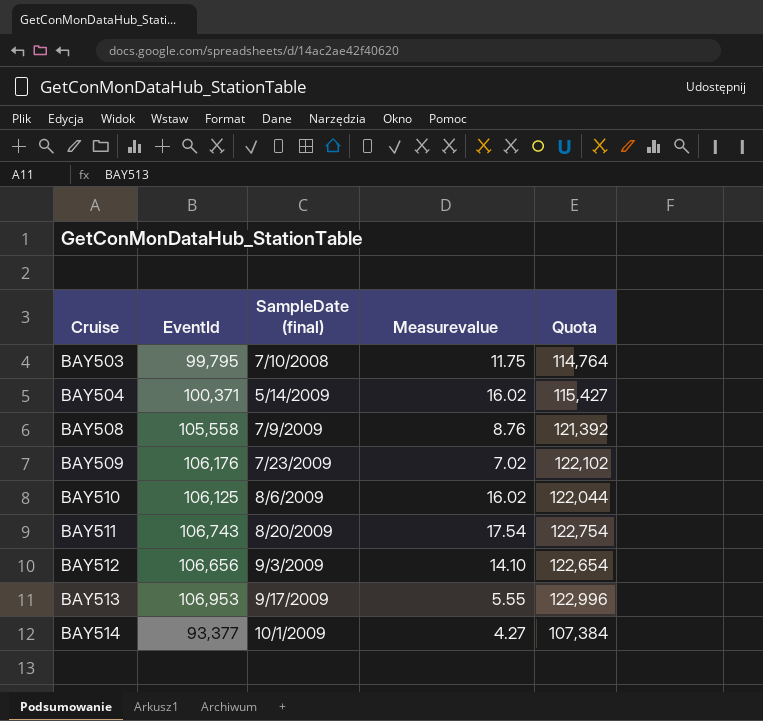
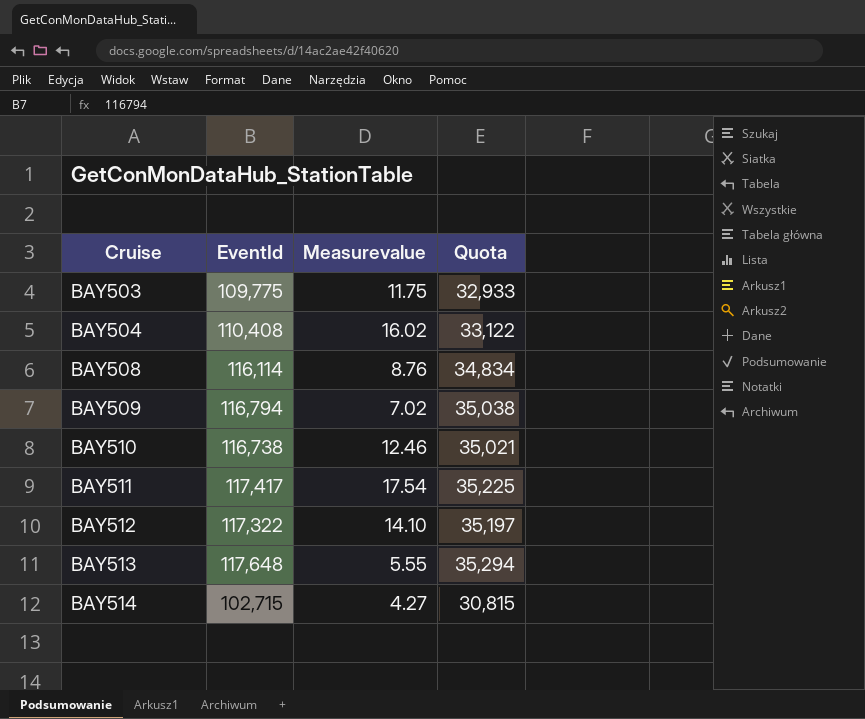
column SampleDate (final) | position: 3 -> none
column Quota | formula: [EventId] * 1.15 -> [EventId] * 0.3
BAY503 | EventId: 99,795 -> 109,775
BAY504 | EventId: 100,371 -> 110,408
BAY508 | EventId: 105,558 -> 116,114
BAY509 | EventId: 106,176 -> 116,794
BAY510 | EventId: 106,125 -> 116,738
BAY510 | Measurevalue: 16.02 -> 12.46
BAY511 | EventId: 106,743 -> 117,417
BAY512 | EventId: 106,656 -> 117,322
BAY513 | EventId: 106,953 -> 117,648
BAY514 | EventId: 93,377 -> 102,715

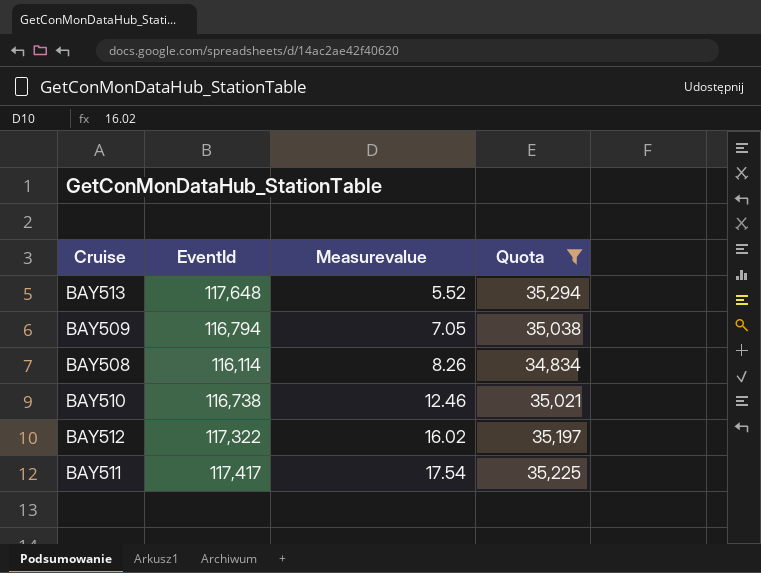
filter: none -> Quota >= 34,834
row order: Cruise ascending -> Measurevalue ascending
BAY513 | Measurevalue: 5.55 -> 5.52
BAY509 | Measurevalue: 7.02 -> 7.05
BAY508 | Measurevalue: 8.76 -> 8.26
BAY512 | Measurevalue: 14.10 -> 16.02

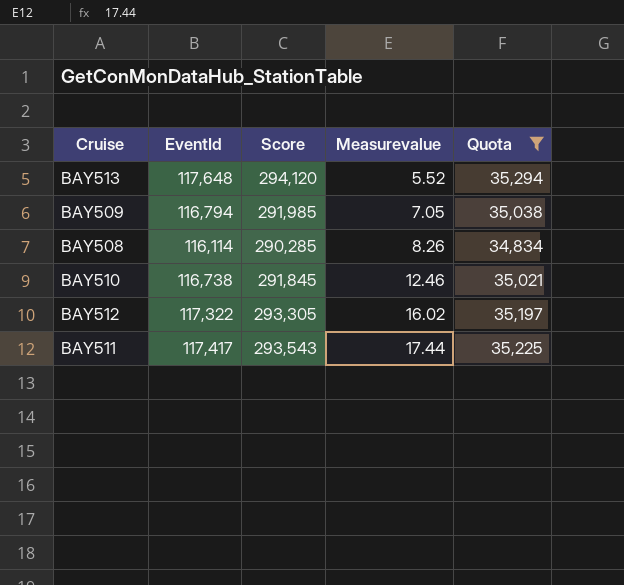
column Score | formula: none -> [EventId] * 2.5
BAY511 | Measurevalue: 17.54 -> 17.44

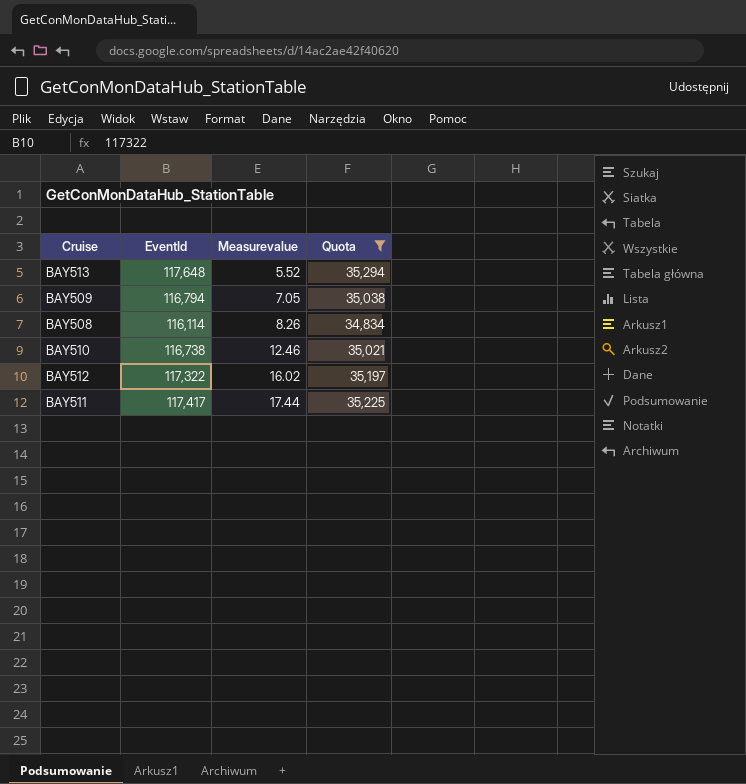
column Score | formula: [EventId] * 2.5 -> none

